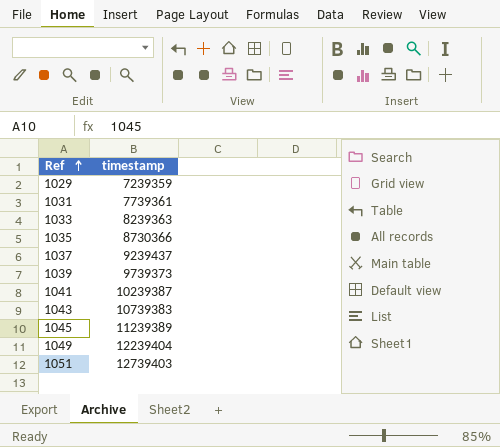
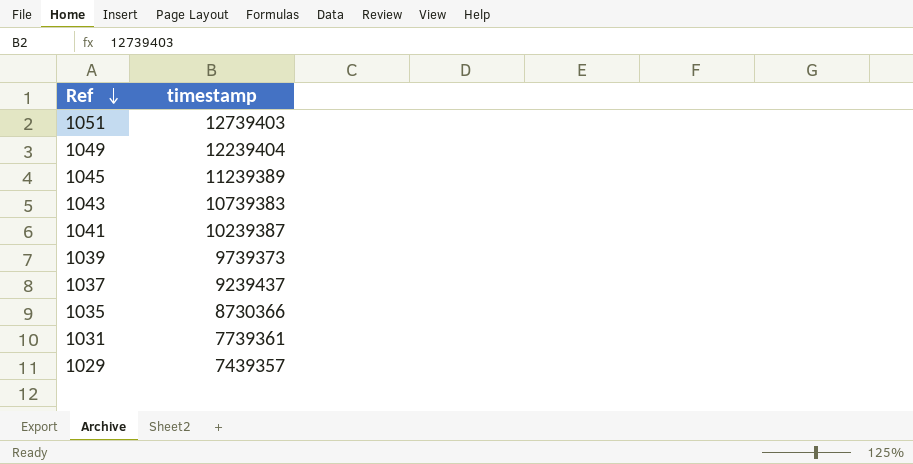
row order: Ref ascending -> Ref descending
row 1033: 8239363 -> none
1029 | timestamp: 7239359 -> 7439357

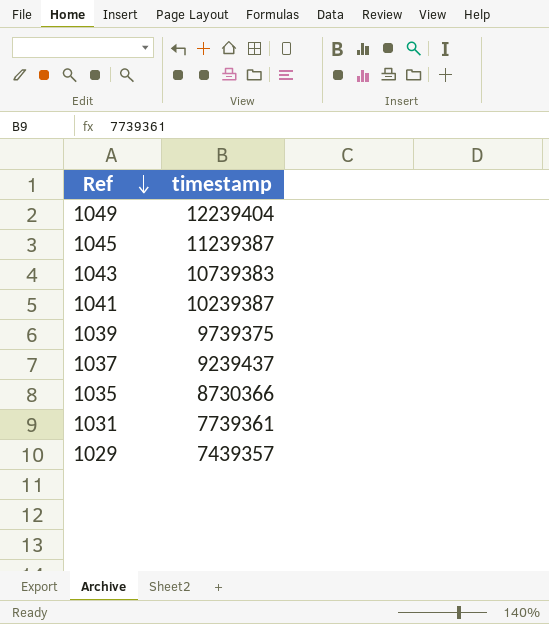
row 1051: 12739403 -> none
1045 | timestamp: 11239389 -> 11239387
1039 | timestamp: 9739373 -> 9739375

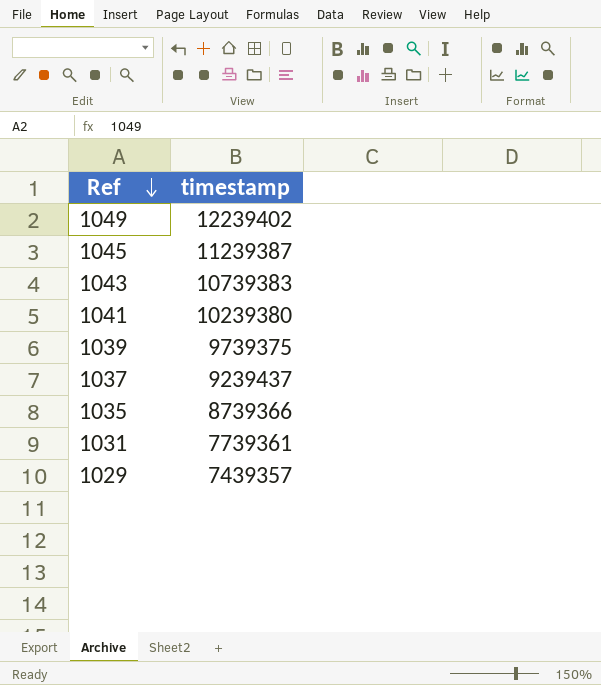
1049 | timestamp: 12239404 -> 12239402
1041 | timestamp: 10239387 -> 10239380
1035 | timestamp: 8730366 -> 8739366

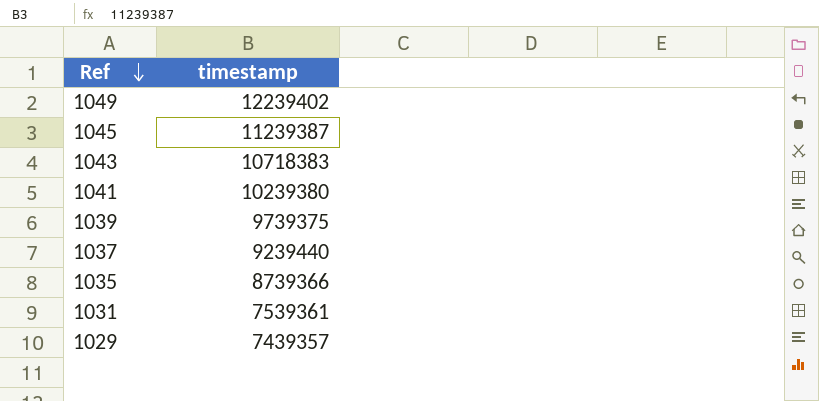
1043 | timestamp: 10739383 -> 10718383
1037 | timestamp: 9239437 -> 9239440
1031 | timestamp: 7739361 -> 7539361

